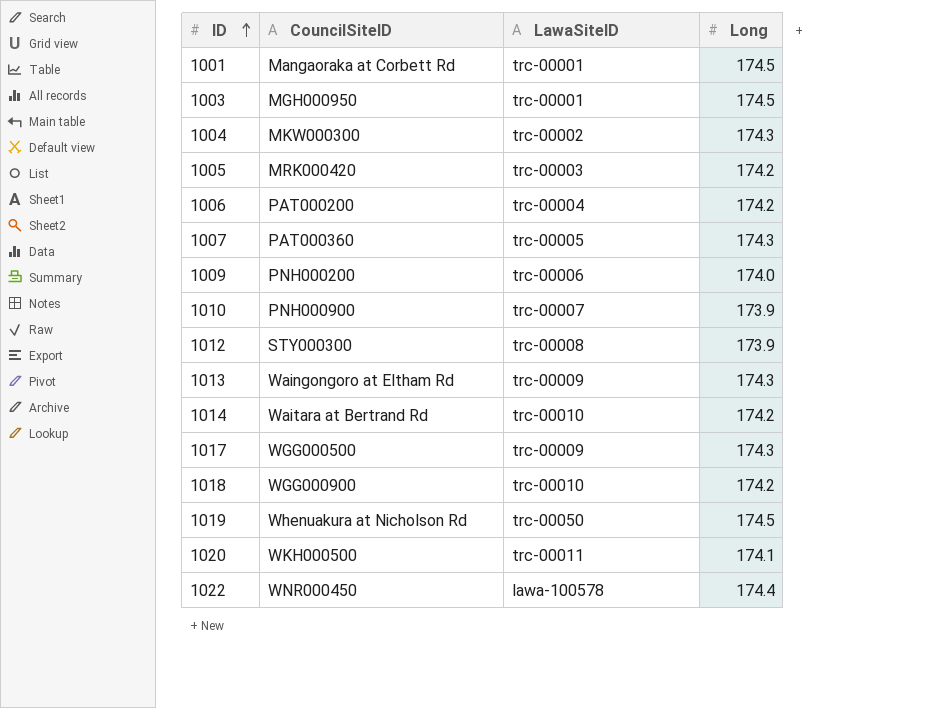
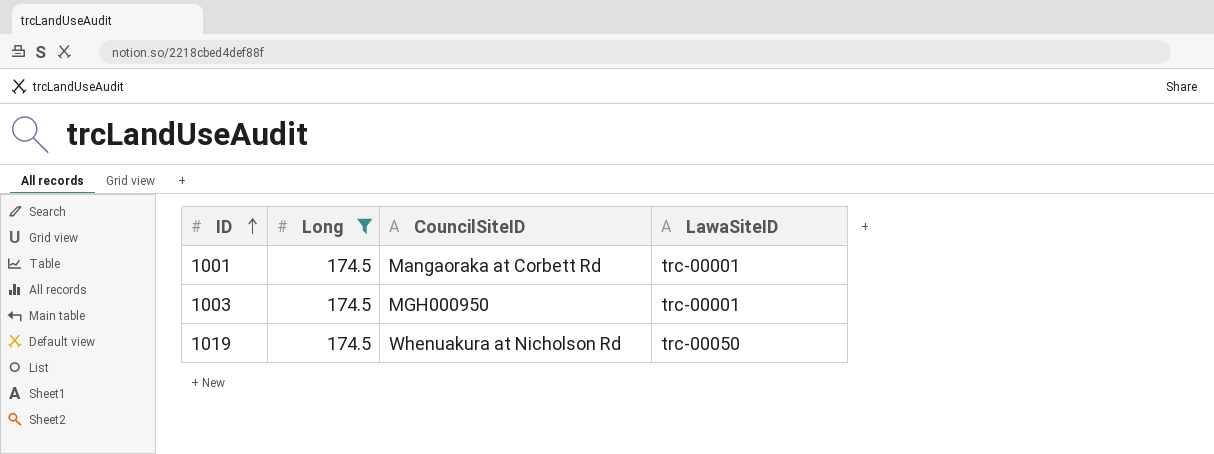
filter: none -> Long = 174.5
column Long | position: 4 -> 2

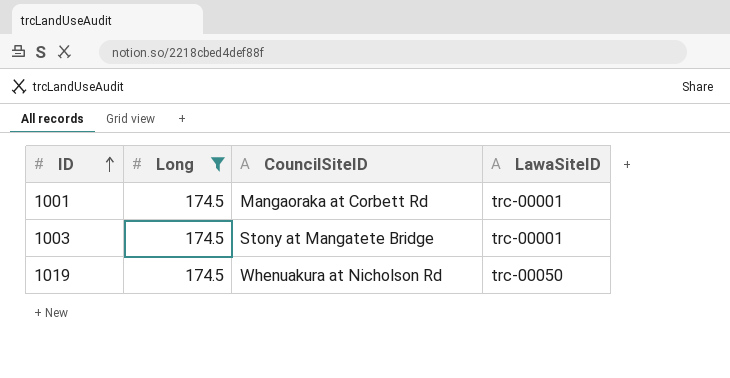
1003 | CouncilSiteID: MGH000950 -> Stony at Mangatete Bridge

